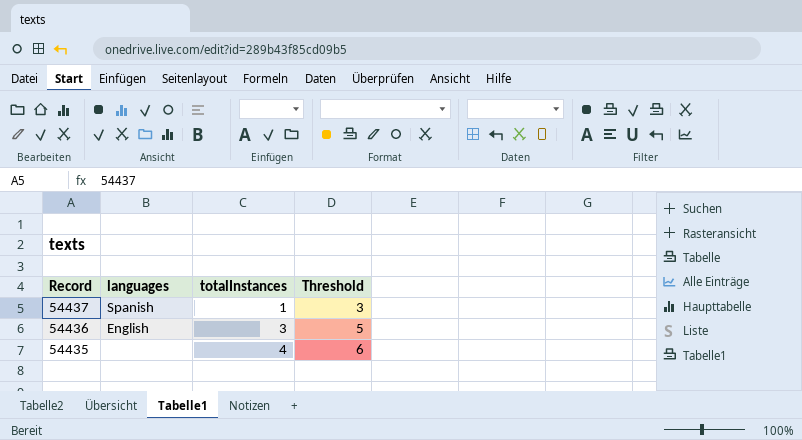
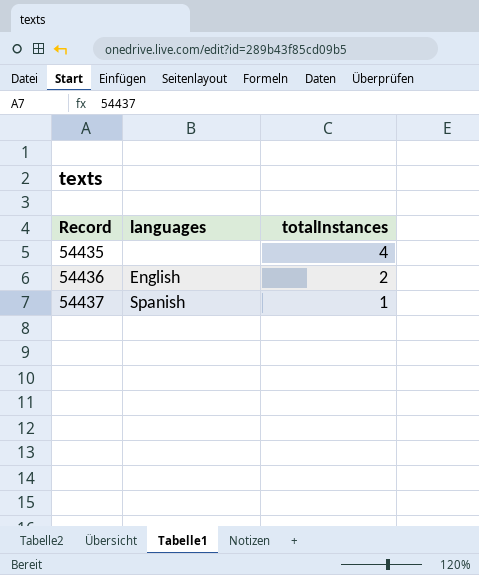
row order: Record descending -> Record ascending
column Threshold | formula: [totalInstances] + 2 -> none
54436 | totalInstances: 3 -> 2

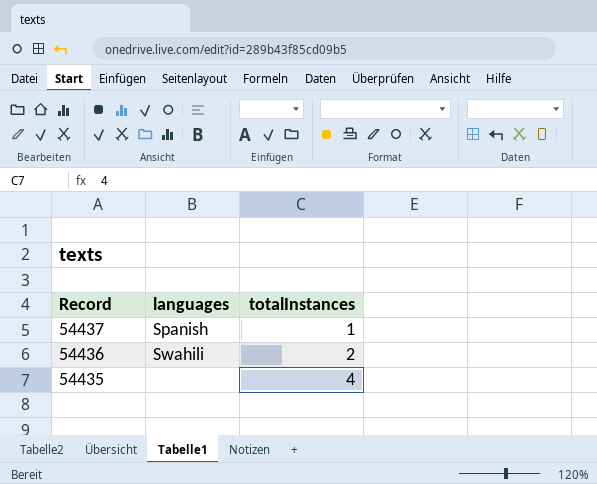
row order: Record ascending -> Record descending
54436 | languages: English -> Swahili

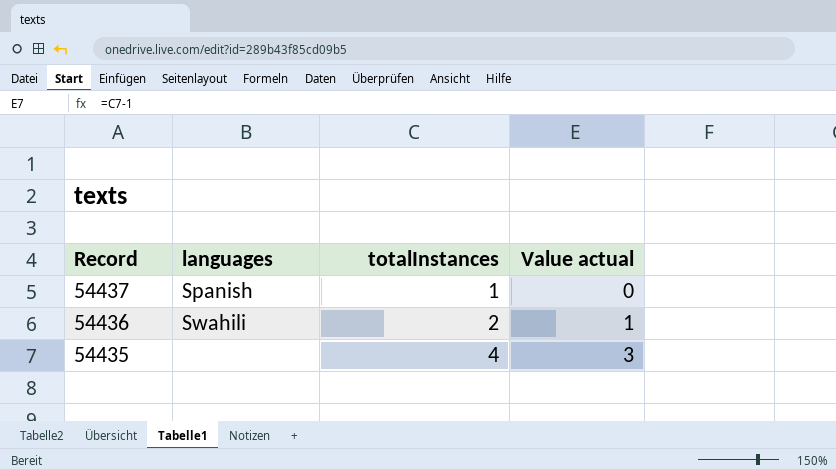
column Value actual | formula: none -> [totalInstances] - 1

